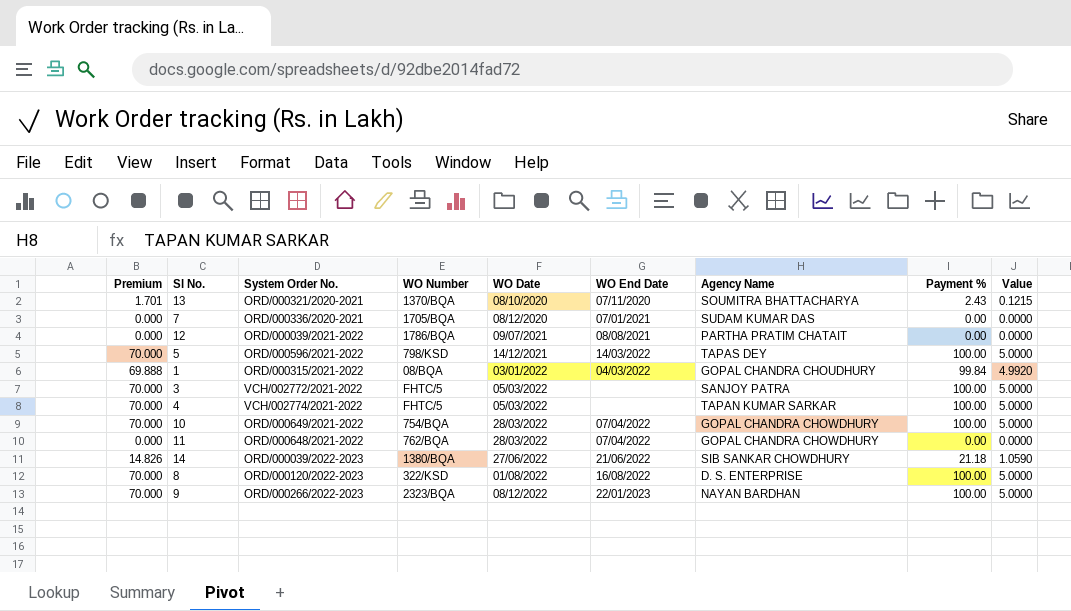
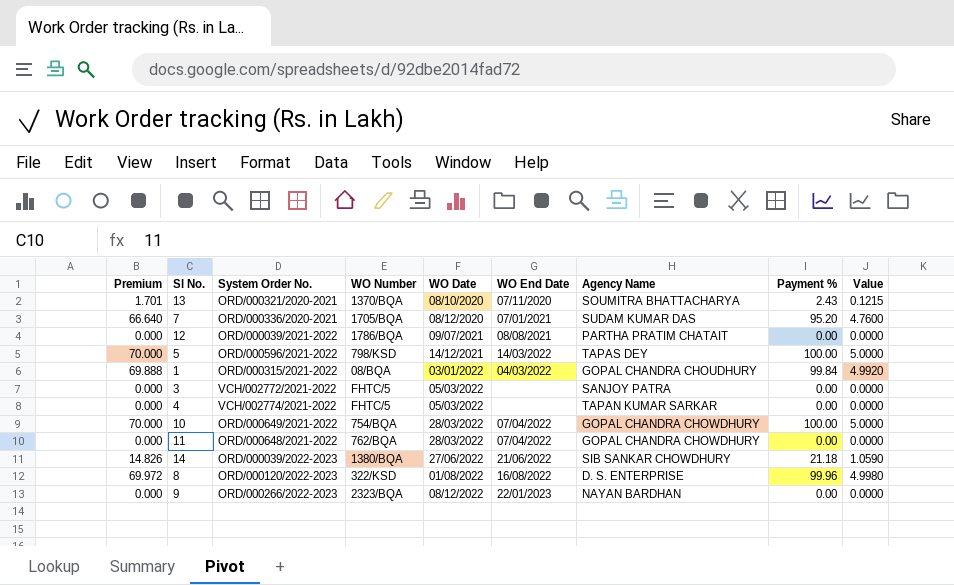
7 | Premium: 0.000 -> 66.640
7 | Payment %: 0.00 -> 95.20
7 | Value: 0.0000 -> 4.7600
3 | Premium: 70.000 -> 0.000
3 | Payment %: 100.00 -> 0.00
3 | Value: 5.0000 -> 0.0000
4 | Premium: 70.000 -> 0.000
4 | Payment %: 100.00 -> 0.00
4 | Value: 5.0000 -> 0.0000
8 | Premium: 70.000 -> 69.972
8 | Payment %: 100.00 -> 99.96
8 | Value: 5.0000 -> 4.9980
9 | Premium: 70.000 -> 0.000
9 | Payment %: 100.00 -> 0.00
9 | Value: 5.0000 -> 0.0000

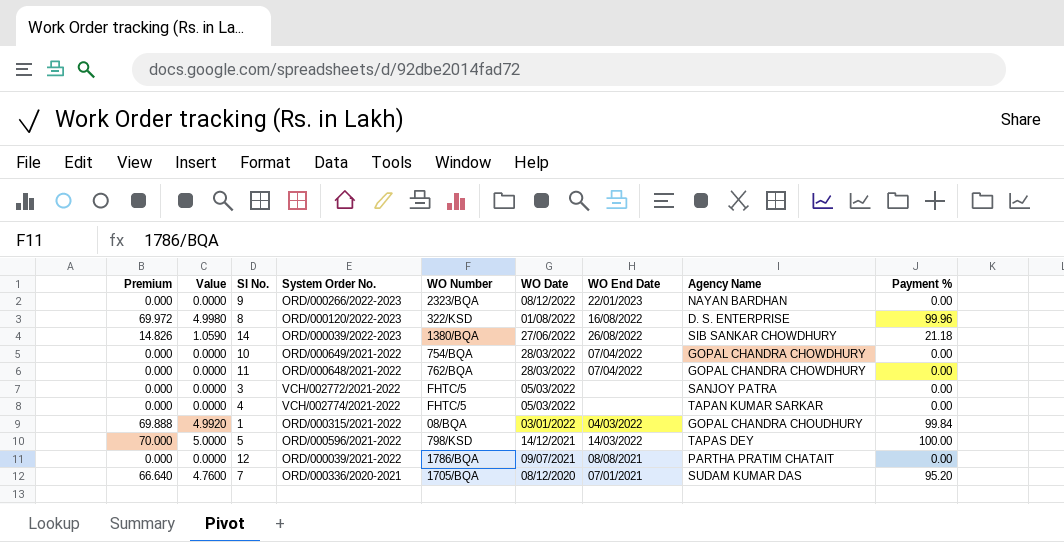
row order: WO Date ascending -> WO Date descending
column Value | position: 9 -> 2
row 13: 1.701 | ORD/000321/2020-2021 | 1370/BQA | 08/10/2020 | 07/11/2020 | SOUMITRA BHATTACHARYA | 2.43 | 0.1215 -> none
14 | WO End Date: 21/06/2022 -> 26/08/2022
10 | Premium: 70.000 -> 0.000
10 | Value: 5.0000 -> 0.0000
10 | Payment %: 100.00 -> 0.00

